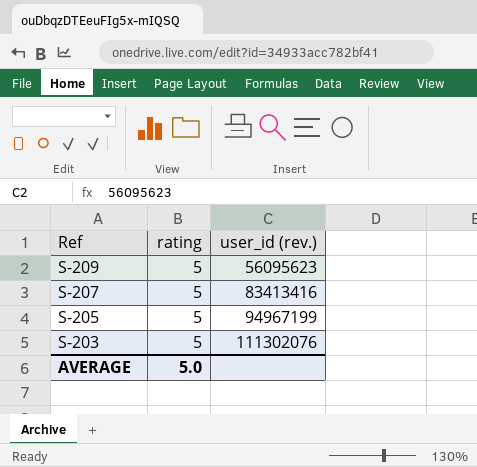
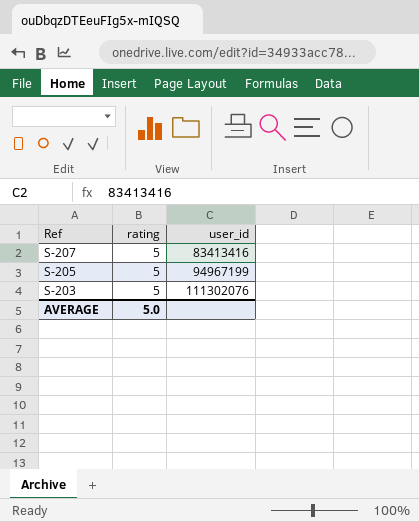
column name: user_id (rev.) -> user_id
row S-209: 5 | 56095623 -> none

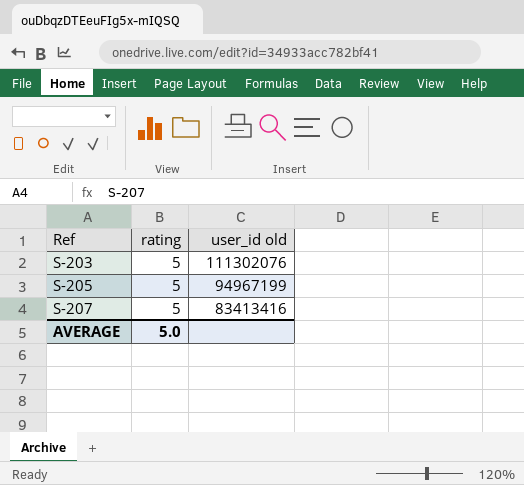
row order: Ref descending -> Ref ascending
column name: user_id -> user_id old

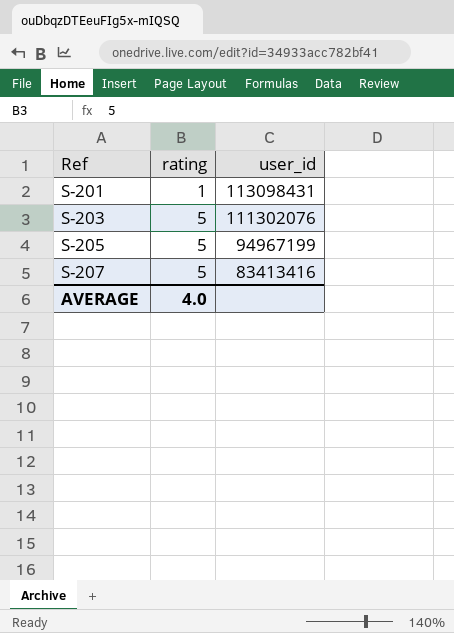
column name: user_id old -> user_id
row S-201: none -> 1 | 113098431
AVERAGE | rating: 5.0 -> 4.0

